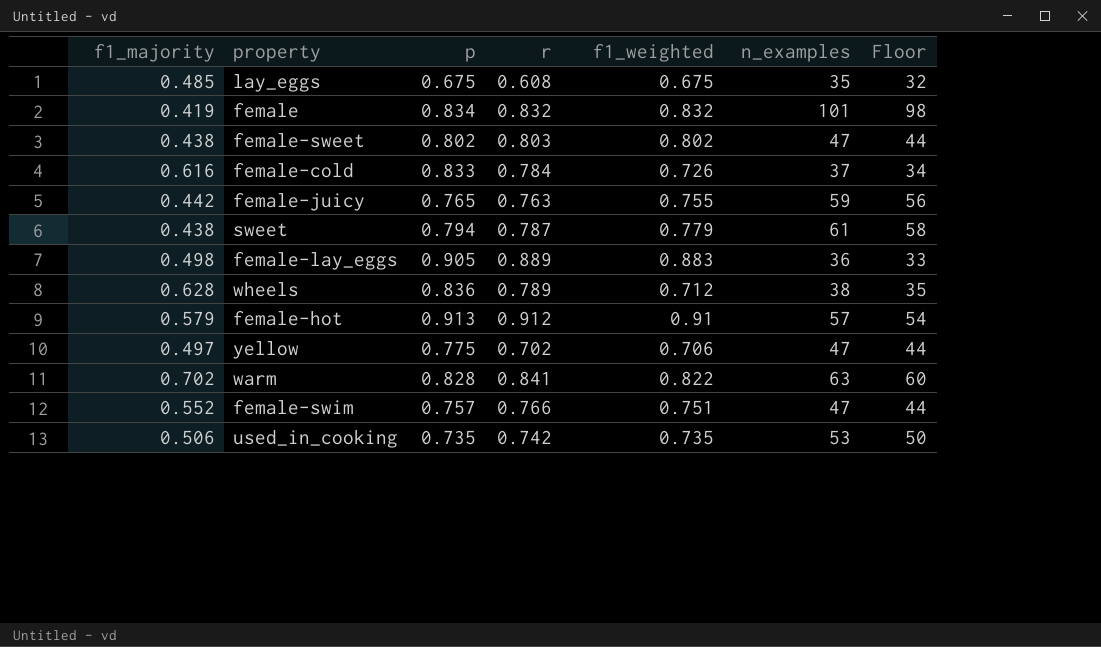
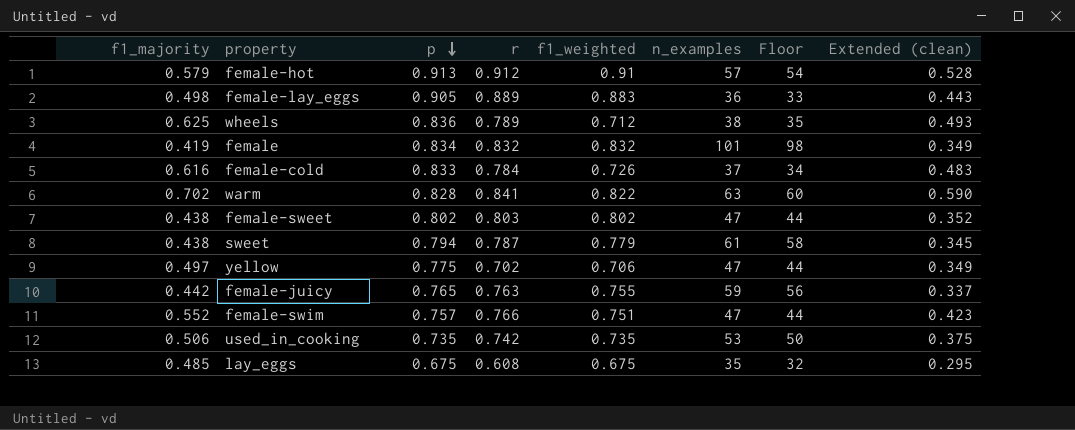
row order: none -> p descending
column Extended (clean) | formula: none -> [f1_majority] * [r]
wheels | f1_majority: 0.628 -> 0.625

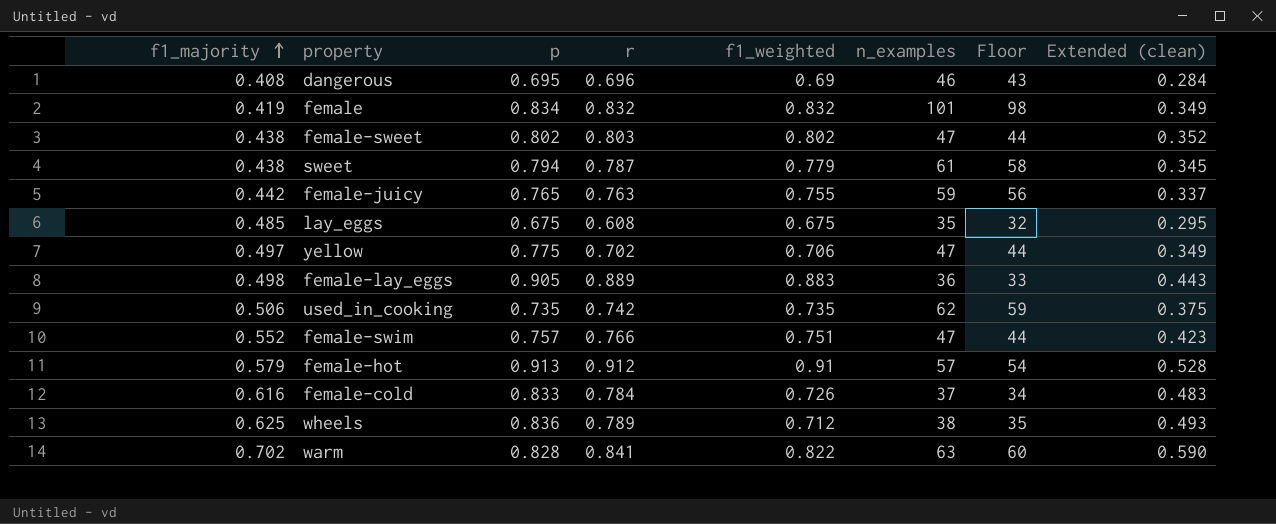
row order: p descending -> f1_majority ascending
row dangerous: none -> 0.408 | 0.695 | 0.696 | 0.69 | 46 | 43 | 0.284
used_in_cooking | n_examples: 53 -> 62
used_in_cooking | Floor: 50 -> 59

